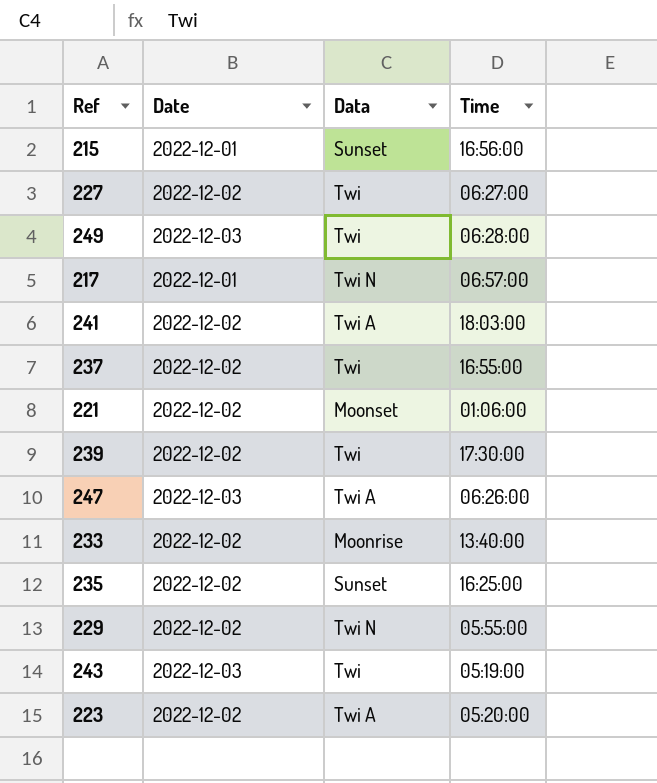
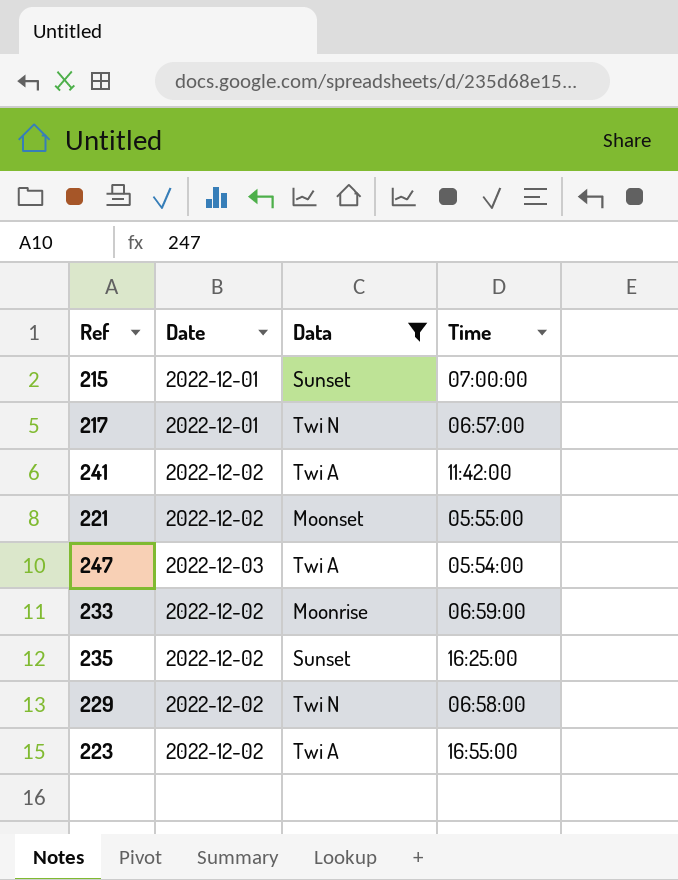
filter: none -> Data != Twi
215 | Time: 16:56:00 -> 07:00:00
241 | Time: 18:03:00 -> 11:42:00
221 | Time: 01:06:00 -> 05:55:00
247 | Time: 06:26:00 -> 05:54:00
233 | Time: 13:40:00 -> 06:59:00
229 | Time: 05:55:00 -> 06:58:00
223 | Time: 05:20:00 -> 16:55:00

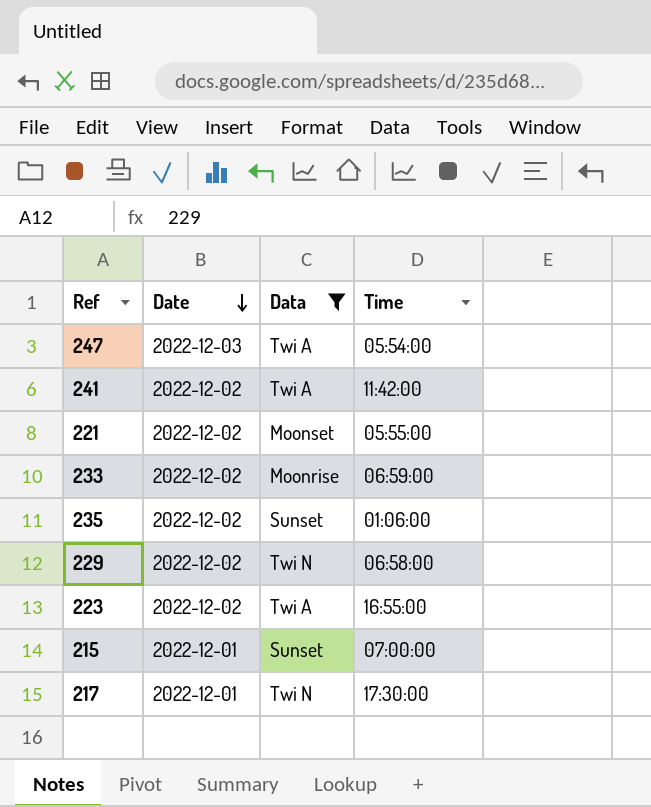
row order: none -> Date descending
235 | Time: 16:25:00 -> 01:06:00
217 | Time: 06:57:00 -> 17:30:00

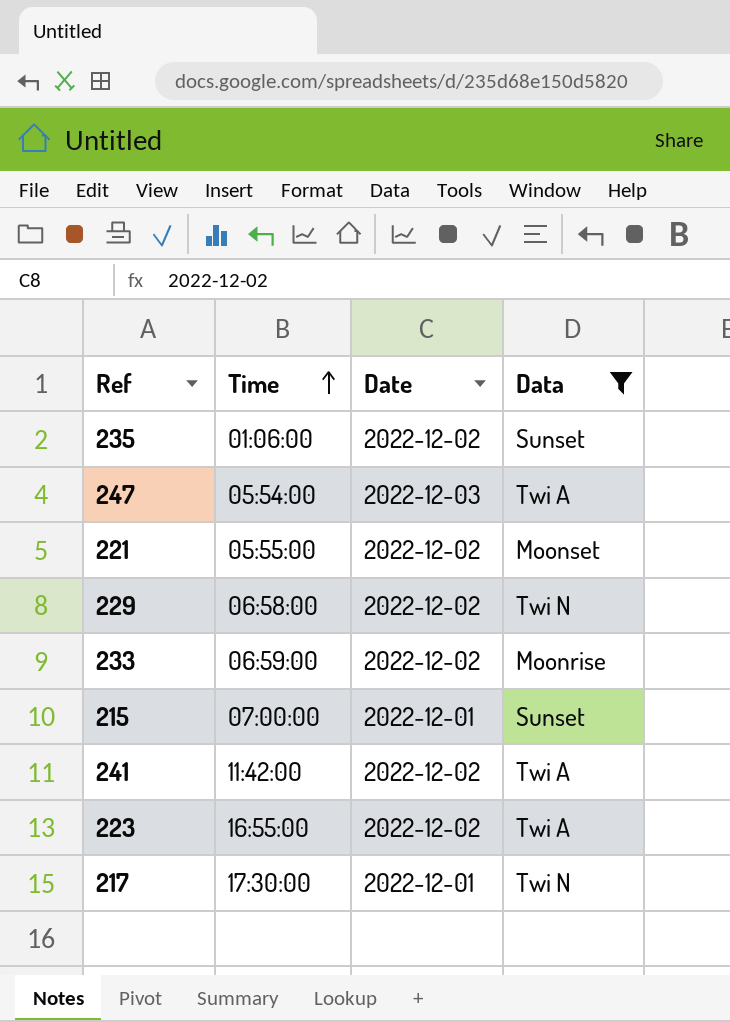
row order: Date descending -> Time ascending
column Time | position: 4 -> 2

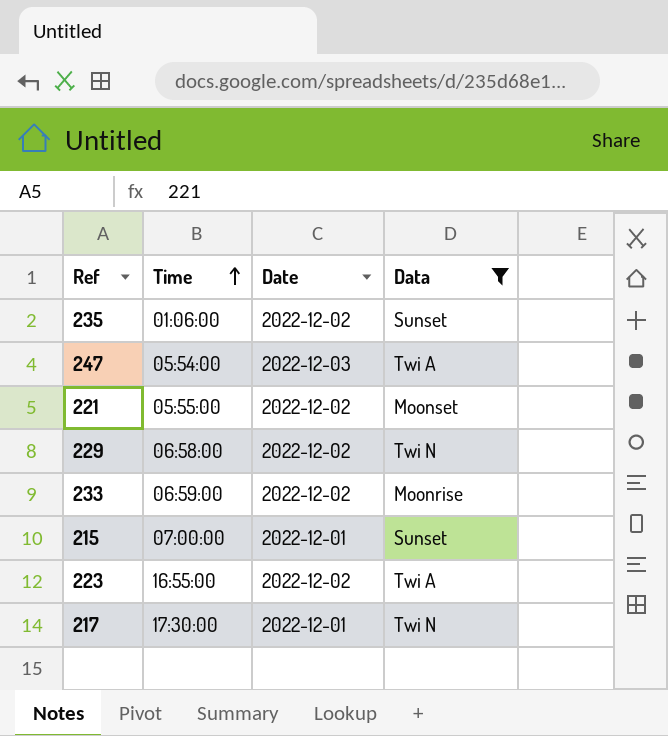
row 241: 11:42:00 | 2022-12-02 | Twi A -> none

